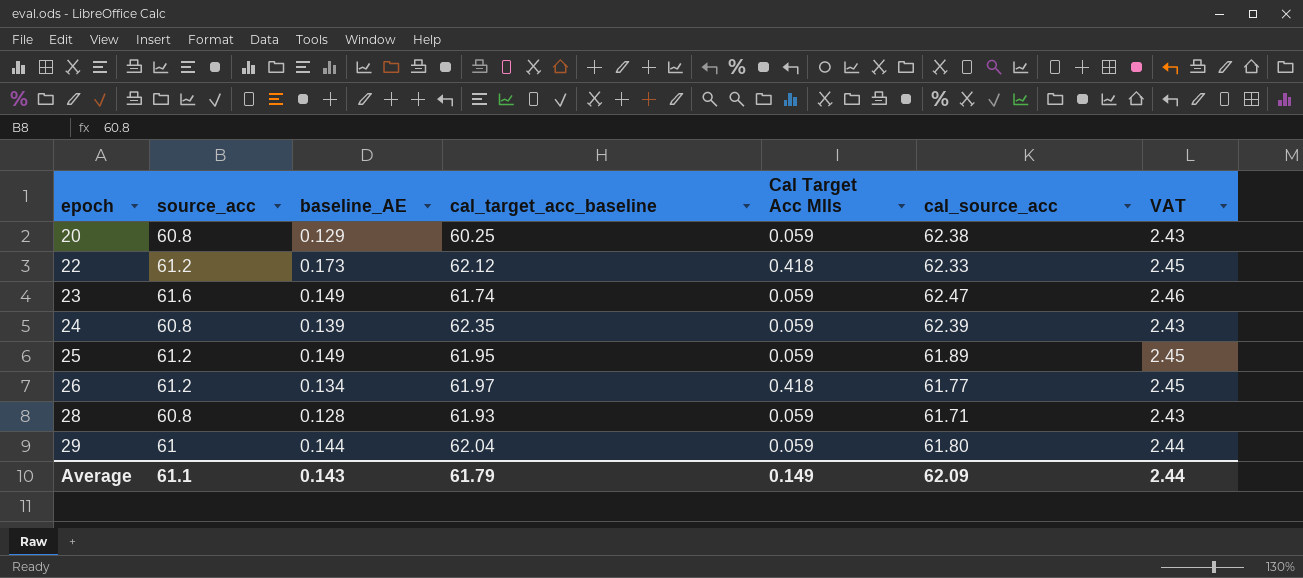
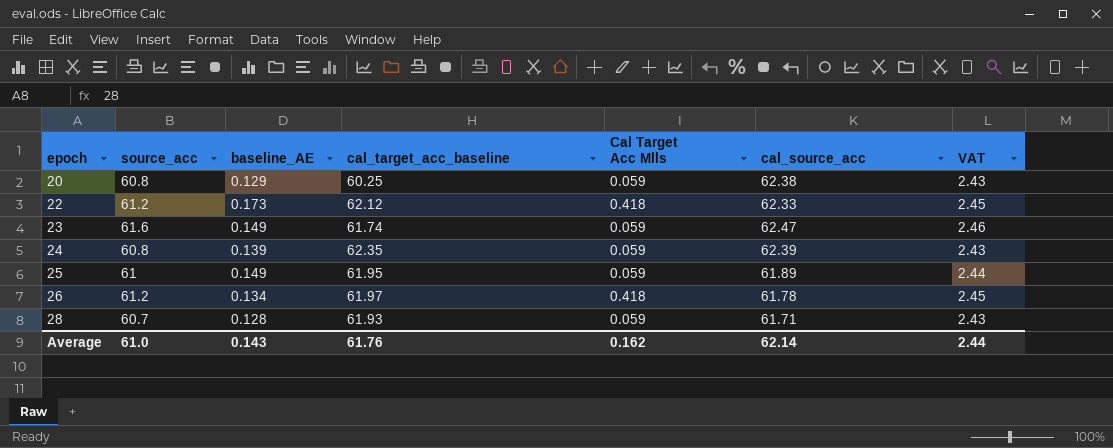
row 29: 61 | 0.144 | 62.04 | 0.059 | 61.80 | 2.44 -> none
25 | source_acc: 61.2 -> 61
25 | VAT: 2.45 -> 2.44
26 | cal_source_acc: 61.77 -> 61.78
28 | source_acc: 60.8 -> 60.7
Average | source_acc: 61.1 -> 61.0
Average | cal_target_acc_baseline: 61.79 -> 61.76
Average | Cal Target Acc Mlls: 0.149 -> 0.162
Average | cal_source_acc: 62.09 -> 62.14

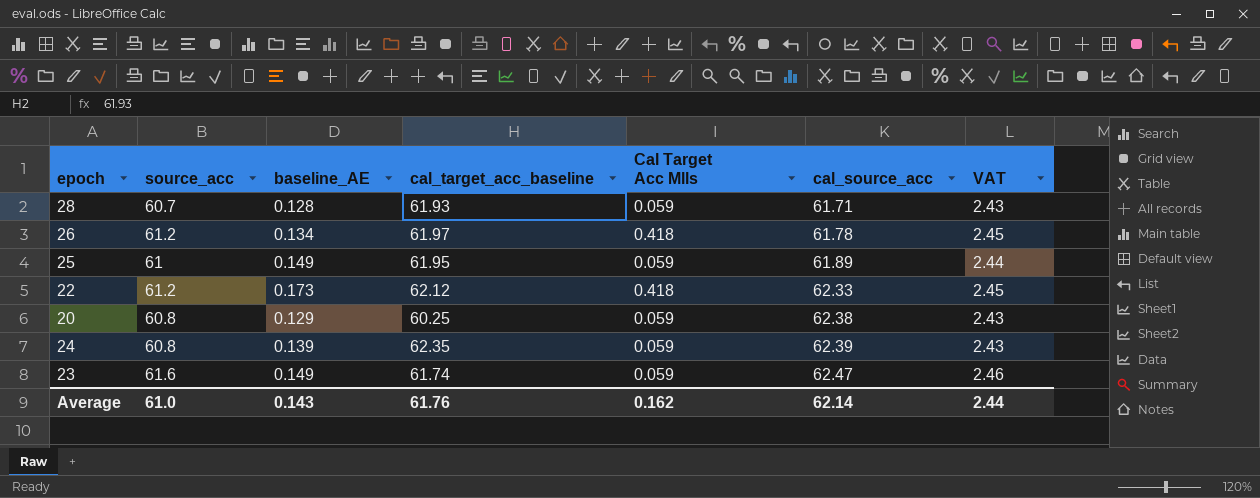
row order: epoch ascending -> cal_source_acc ascending

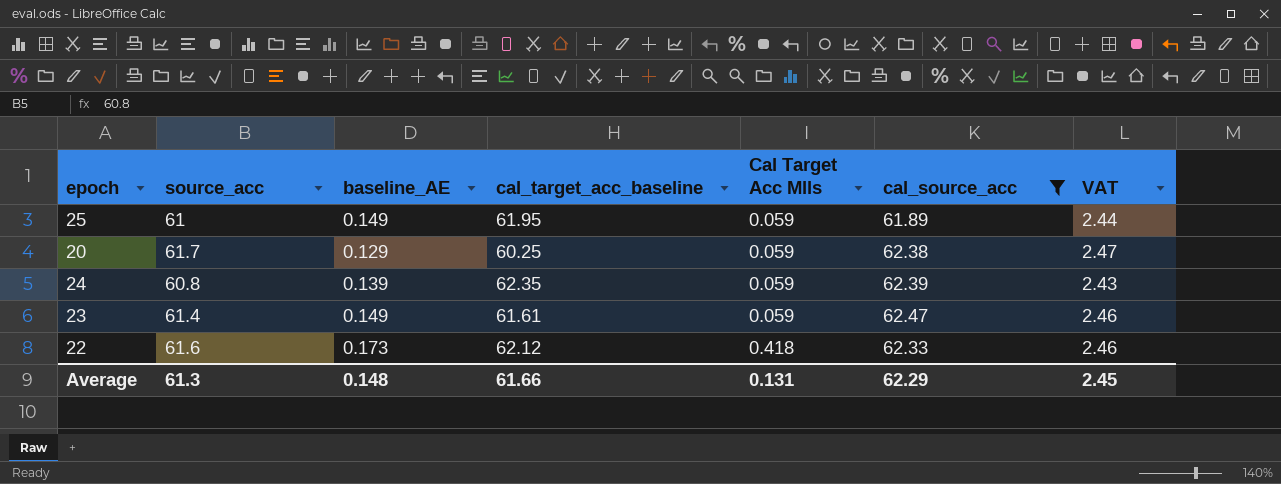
filter: none -> cal_source_acc >= 61.89
row order: cal_source_acc ascending -> Cal Target Acc Mlls ascending
20 | source_acc: 60.8 -> 61.7
20 | VAT: 2.43 -> 2.47
23 | source_acc: 61.6 -> 61.4
23 | cal_target_acc_baseline: 61.74 -> 61.61
22 | source_acc: 61.2 -> 61.6
22 | VAT: 2.45 -> 2.46
Average | source_acc: 61.0 -> 61.3
Average | baseline_AE: 0.143 -> 0.148
Average | cal_target_acc_baseline: 61.76 -> 61.66
Average | Cal Target Acc Mlls: 0.162 -> 0.131
Average | cal_source_acc: 62.14 -> 62.29
Average | VAT: 2.44 -> 2.45

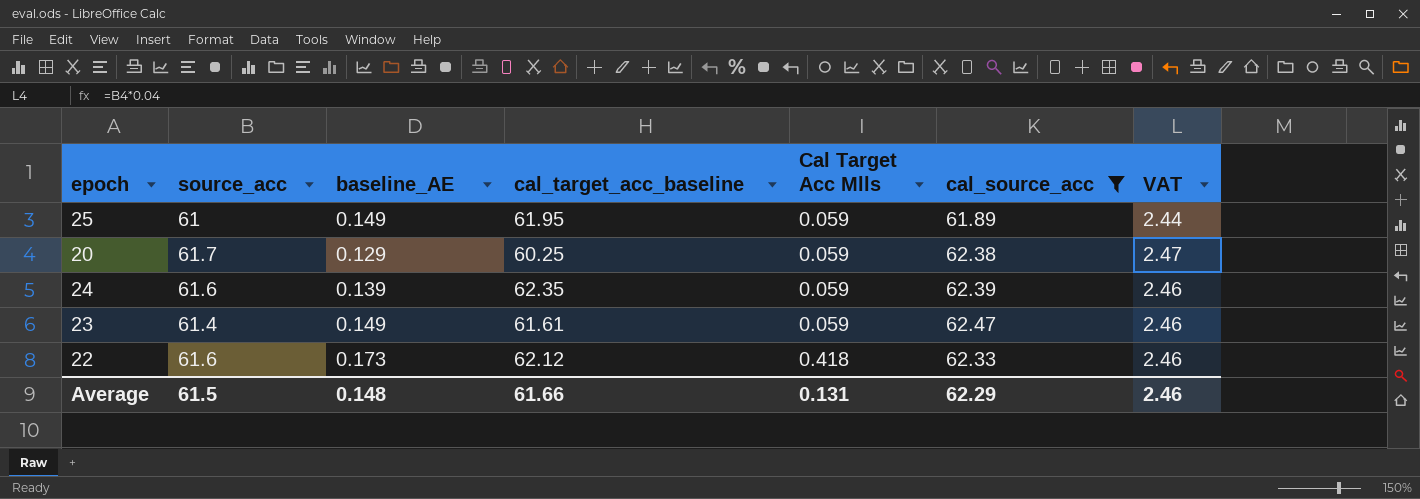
24 | source_acc: 60.8 -> 61.6
24 | VAT: 2.43 -> 2.46
Average | source_acc: 61.3 -> 61.5
Average | VAT: 2.45 -> 2.46

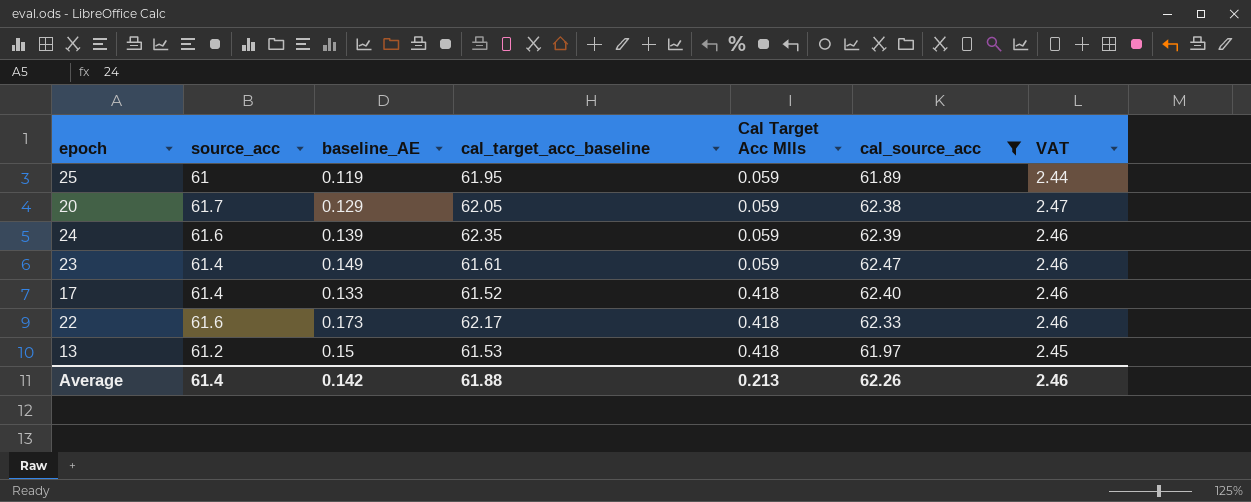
25 | baseline_AE: 0.149 -> 0.119
20 | cal_target_acc_baseline: 60.25 -> 62.05
row 17: none -> 61.4 | 0.133 | 61.52 | 0.418 | 62.40 | 2.46
22 | cal_target_acc_baseline: 62.12 -> 62.17
row 13: none -> 61.2 | 0.15 | 61.53 | 0.418 | 61.97 | 2.45
Average | source_acc: 61.5 -> 61.4
Average | baseline_AE: 0.148 -> 0.142
Average | cal_target_acc_baseline: 61.66 -> 61.88
Average | Cal Target Acc Mlls: 0.131 -> 0.213
Average | cal_source_acc: 62.29 -> 62.26

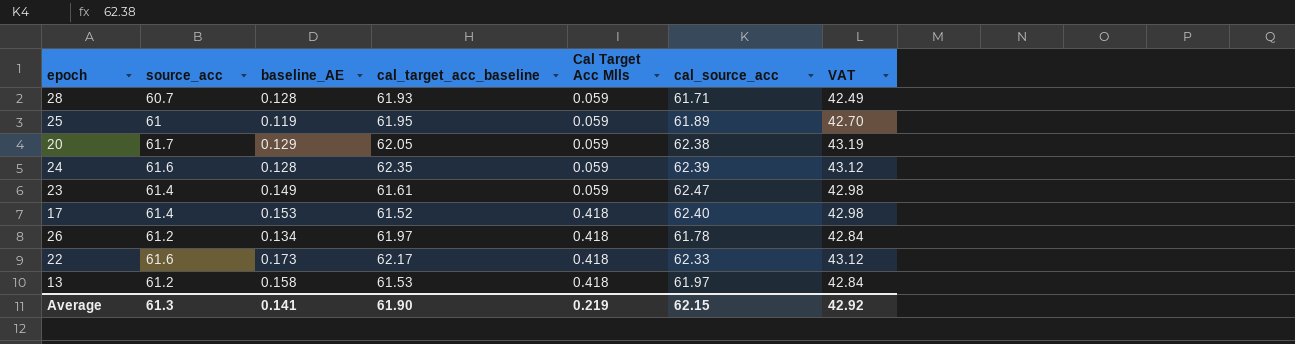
filter: cal_source_acc >= 61.89 -> none
column VAT | formula: [source_acc] * 0.04 -> [source_acc] * 0.7
24 | baseline_AE: 0.139 -> 0.128
17 | baseline_AE: 0.133 -> 0.153
13 | baseline_AE: 0.15 -> 0.158
Average | source_acc: 61.4 -> 61.3
Average | baseline_AE: 0.142 -> 0.141
Average | cal_target_acc_baseline: 61.88 -> 61.90
Average | Cal Target Acc Mlls: 0.213 -> 0.219
Average | cal_source_acc: 62.26 -> 62.15
Average | VAT: 2.46 -> 42.92

